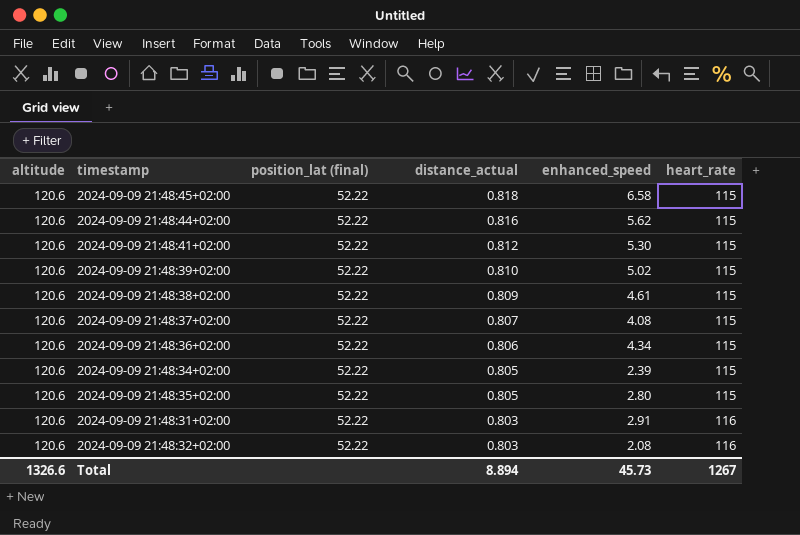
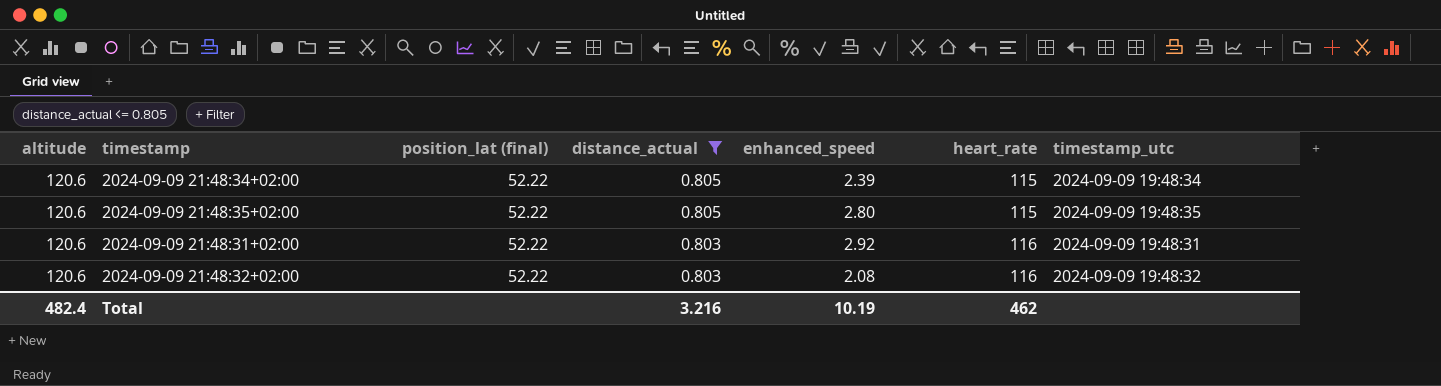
filter: none -> distance_actual <= 0.805
column timestamp_utc | position: none -> 7
2024-09-09 21:48:31+02:00 | enhanced_speed: 2.91 -> 2.92
Total | altitude: 1326.6 -> 482.4
Total | distance_actual: 8.894 -> 3.216
Total | enhanced_speed: 45.73 -> 10.19
Total | heart_rate: 1267 -> 462

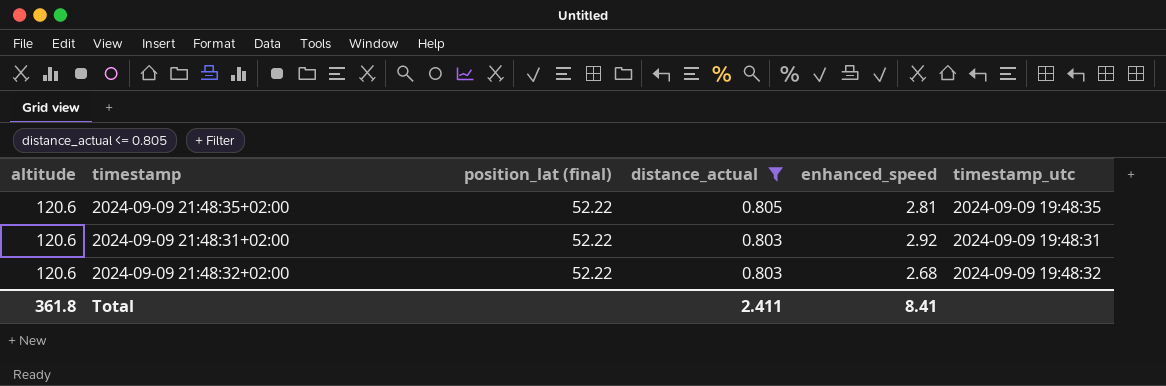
column heart_rate | position: 6 -> none
row 2024-09-09 21:48:34+02:00: 120.6 | 52.22 | 0.805 | 2.39 | 115 | 2024-09-09 19:48:34 -> none
2024-09-09 21:48:35+02:00 | enhanced_speed: 2.80 -> 2.81
2024-09-09 21:48:32+02:00 | enhanced_speed: 2.08 -> 2.68
Total | altitude: 482.4 -> 361.8
Total | distance_actual: 3.216 -> 2.411
Total | enhanced_speed: 10.19 -> 8.41

